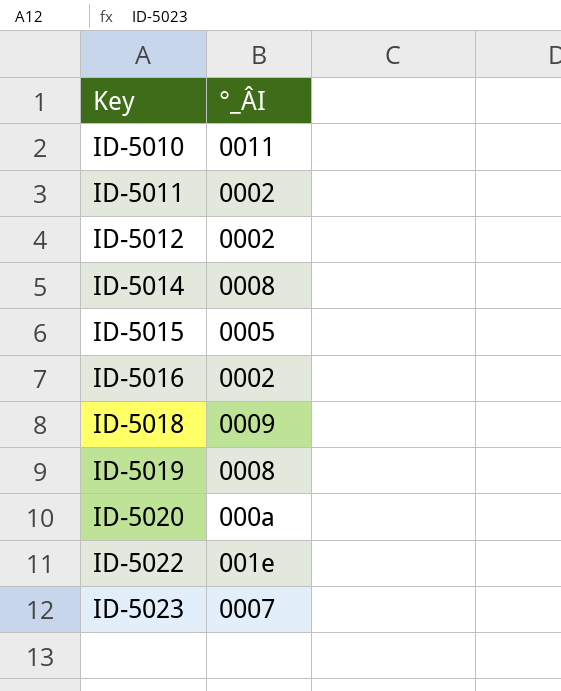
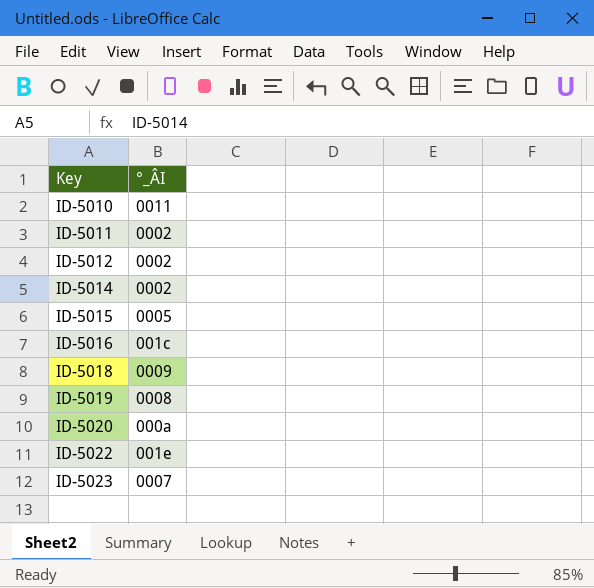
ID-5014 | °_ÂI: 0008 -> 0002
ID-5016 | °_ÂI: 0002 -> 001c

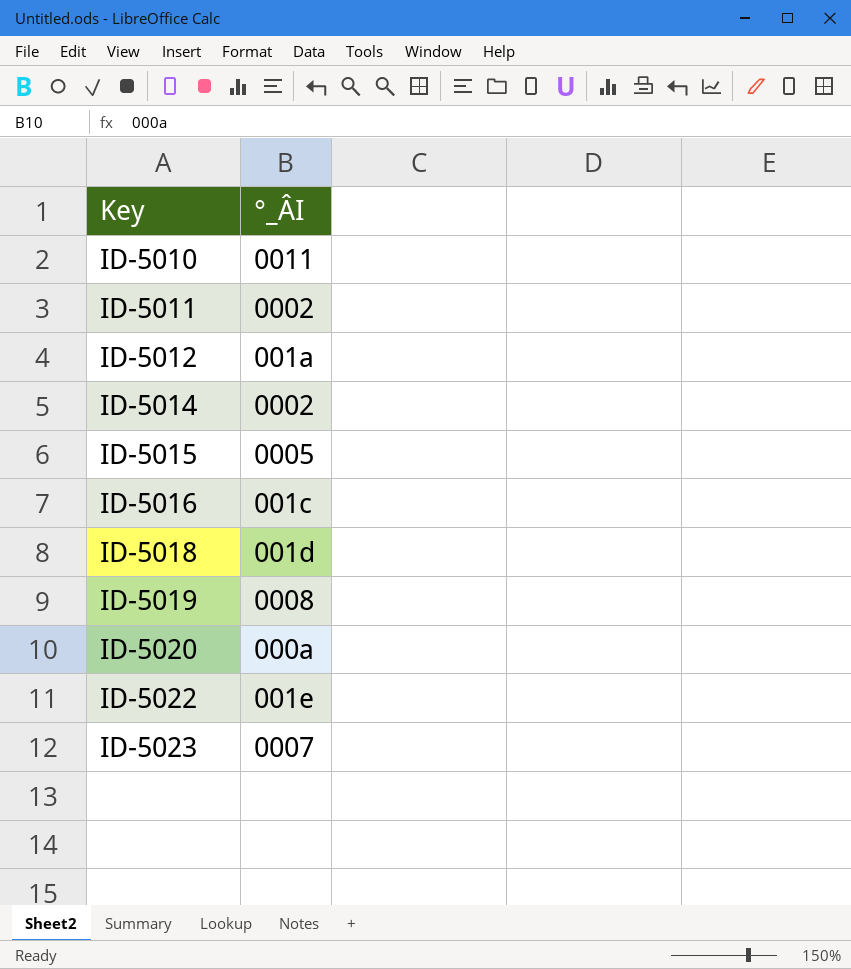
ID-5012 | °_ÂI: 0002 -> 001a
ID-5018 | °_ÂI: 0009 -> 001d

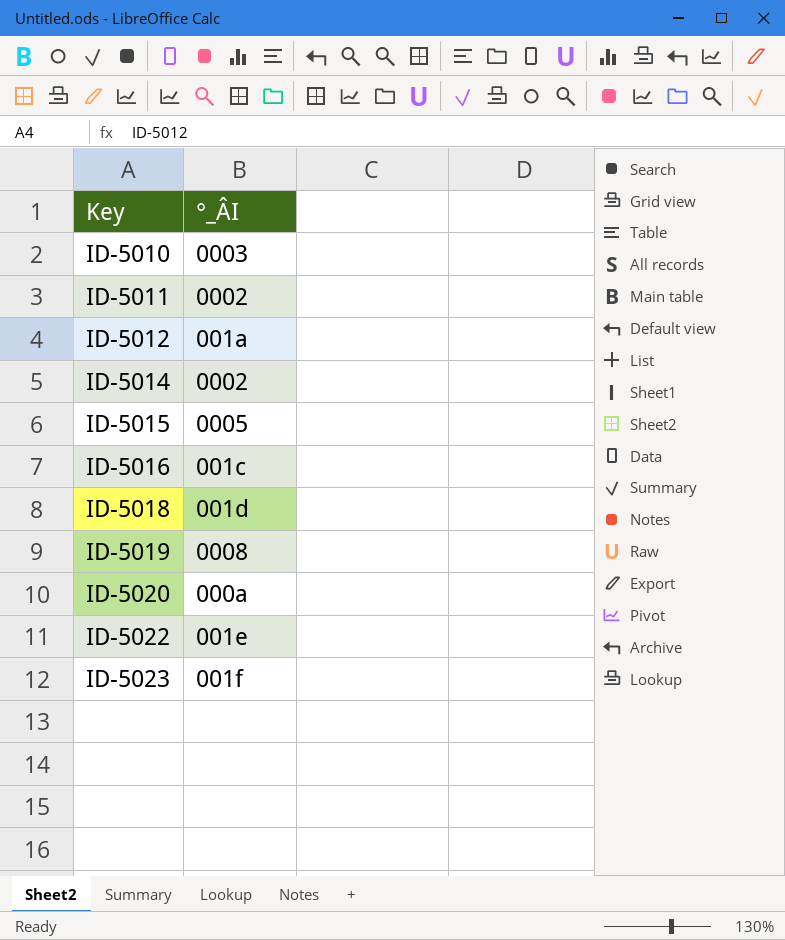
ID-5010 | °_ÂI: 0011 -> 0003
ID-5023 | °_ÂI: 0007 -> 001f

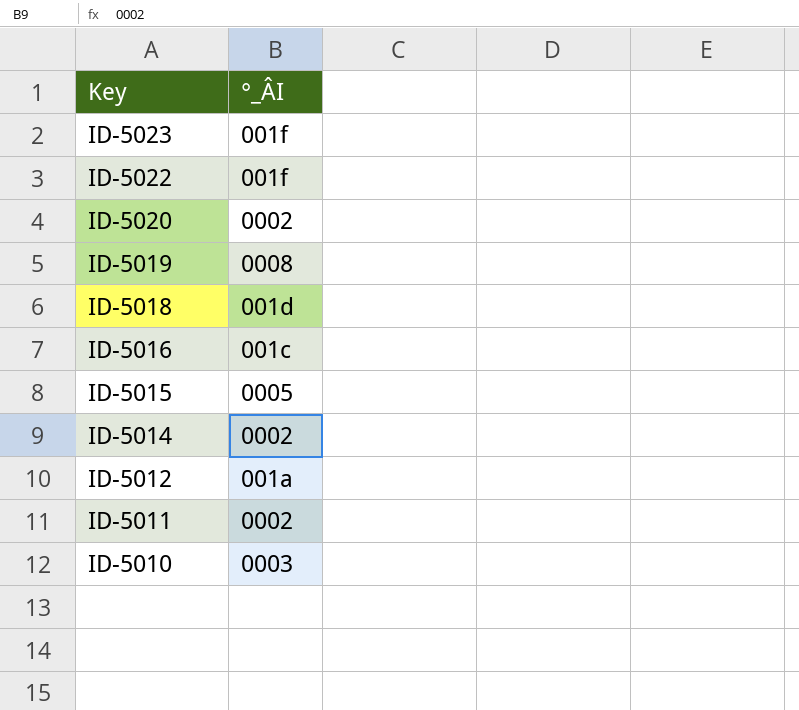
row order: Key ascending -> Key descending
ID-5022 | °_ÂI: 001e -> 001f
ID-5020 | °_ÂI: 000a -> 0002

